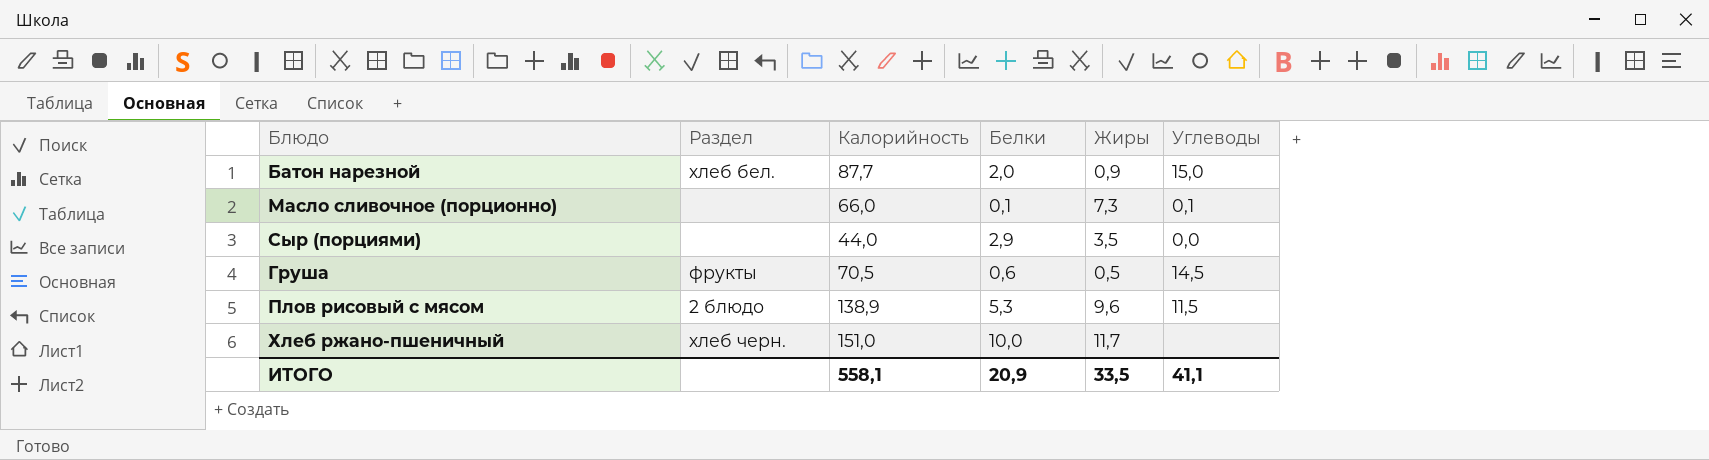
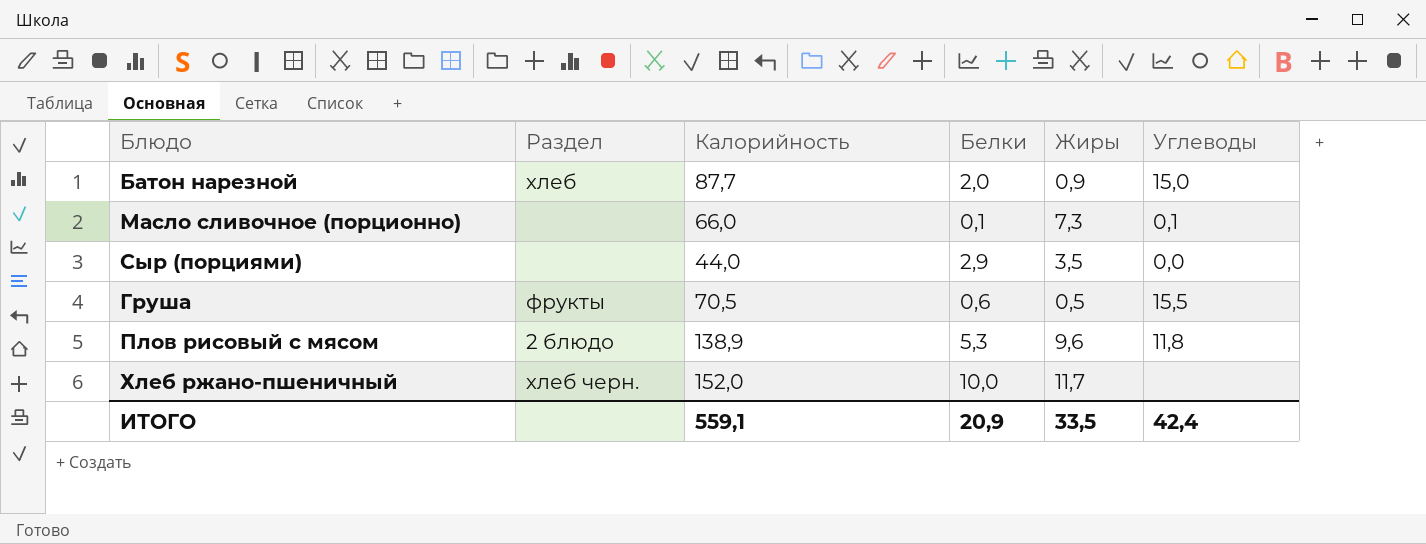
Батон нарезной | Раздел: хлеб бел. -> хлеб
Груша | Углеводы: 14,5 -> 15,5
Плов рисовый с мясом | Углеводы: 11,5 -> 11,8
Хлеб ржано-пшеничный | Калорийность: 151,0 -> 152,0
ИТОГО | Калорийность: 558,1 -> 559,1
ИТОГО | Углеводы: 41,1 -> 42,4

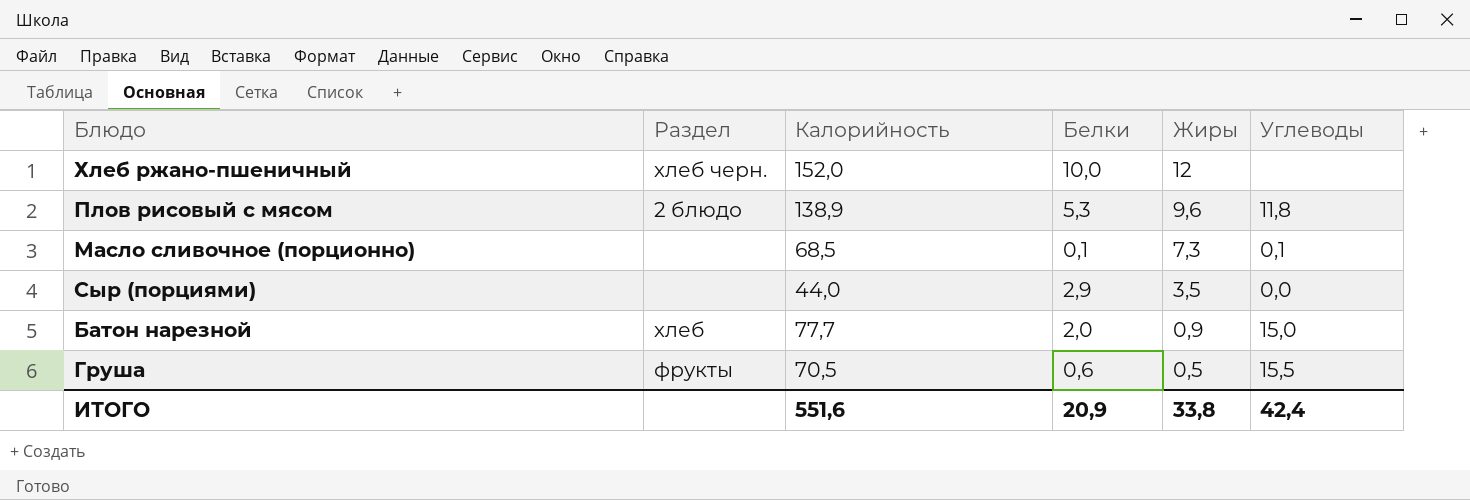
row order: none -> Жиры descending
Хлеб ржано-пшеничный | Жиры: 11,7 -> 12
Масло сливочное (порционно) | Калорийность: 66,0 -> 68,5
Батон нарезной | Калорийность: 87,7 -> 77,7
ИТОГО | Калорийность: 559,1 -> 551,6
ИТОГО | Жиры: 33,5 -> 33,8

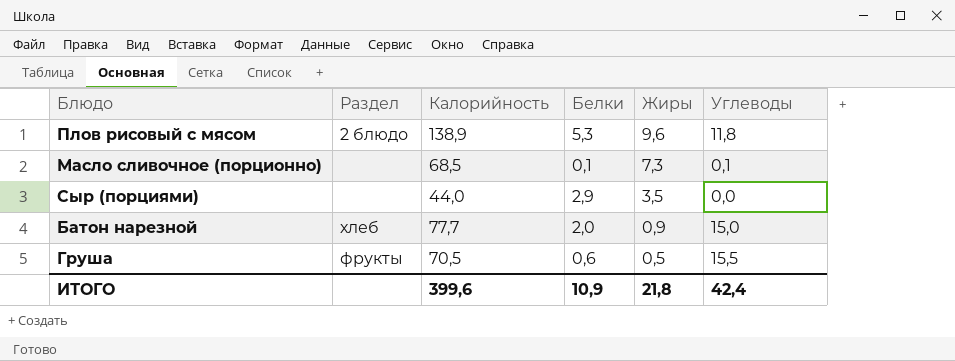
row Хлеб ржано-пшеничный: хлеб черн. | 152,0 | 10,0 | 12 | none -> none
ИТОГО | Калорийность: 551,6 -> 399,6
ИТОГО | Белки: 20,9 -> 10,9
ИТОГО | Жиры: 33,8 -> 21,8

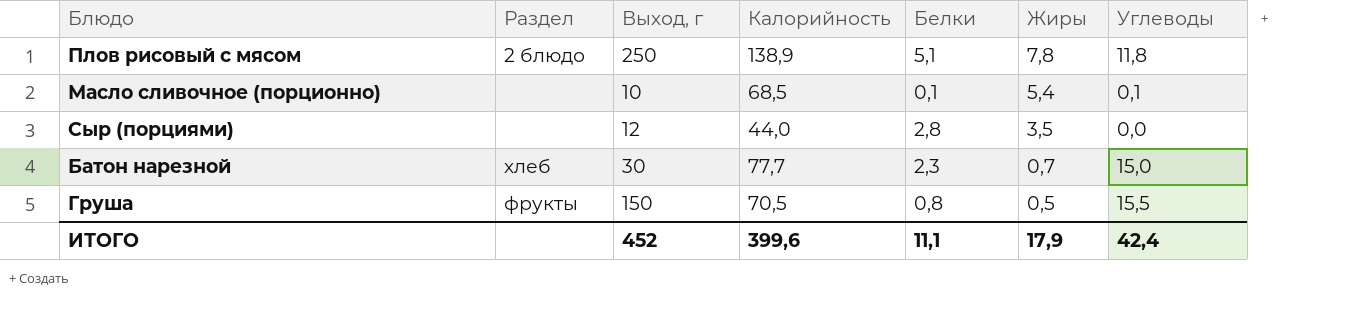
column Выход, г | position: none -> 3
Плов рисовый с мясом | Белки: 5,3 -> 5,1
Плов рисовый с мясом | Жиры: 9,6 -> 7,8
Масло сливочное (порционно) | Жиры: 7,3 -> 5,4
Сыр (порциями) | Белки: 2,9 -> 2,8
Батон нарезной | Белки: 2,0 -> 2,3
Батон нарезной | Жиры: 0,9 -> 0,7
Груша | Белки: 0,6 -> 0,8
ИТОГО | Белки: 10,9 -> 11,1
ИТОГО | Жиры: 21,8 -> 17,9

